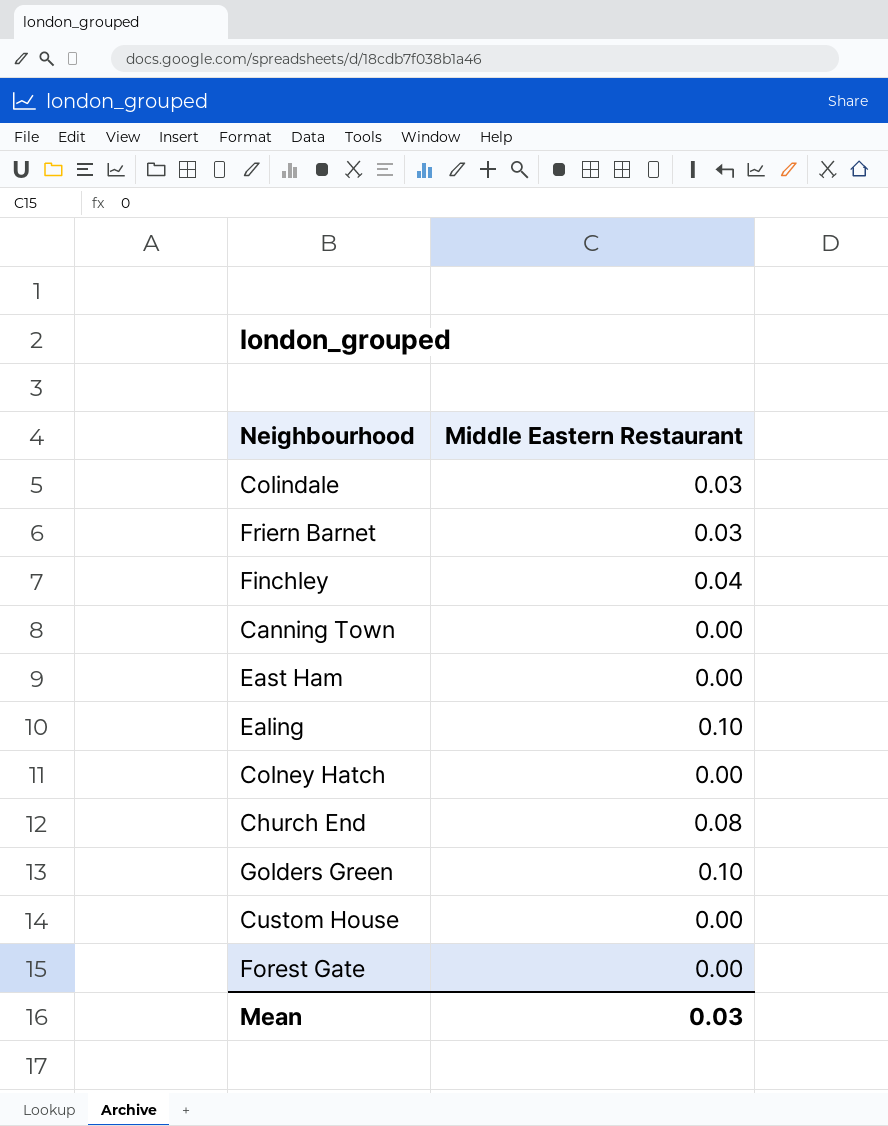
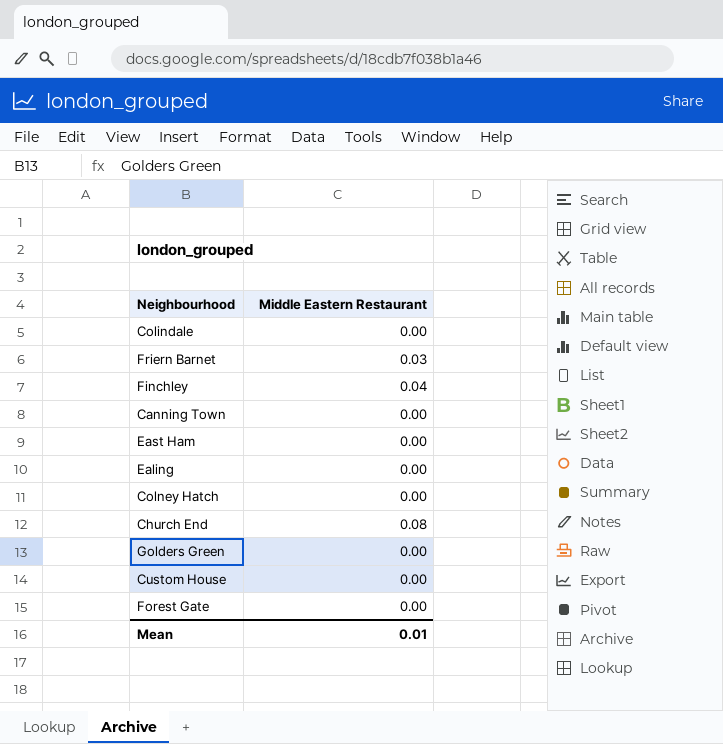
Colindale | Middle Eastern Restaurant: 0.03 -> 0.00
Ealing | Middle Eastern Restaurant: 0.10 -> 0.00
Golders Green | Middle Eastern Restaurant: 0.10 -> 0.00
Mean | Middle Eastern Restaurant: 0.03 -> 0.01

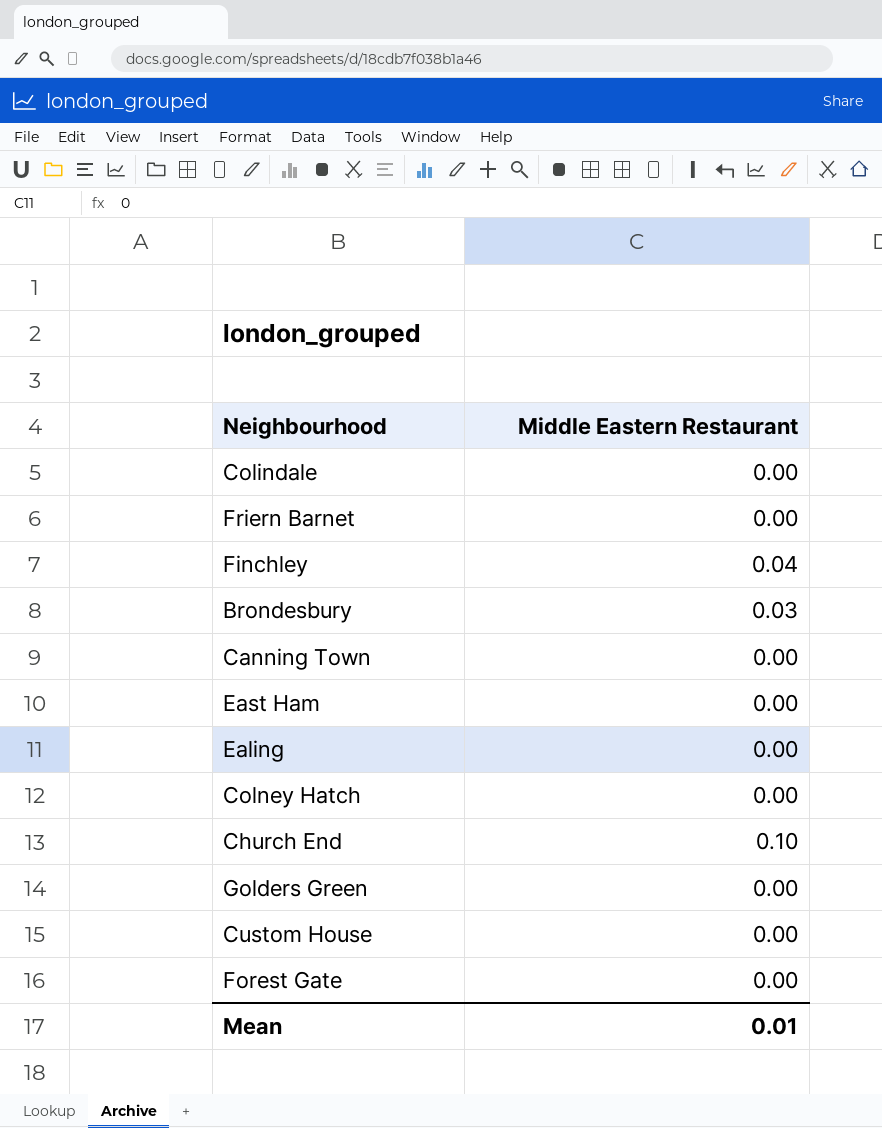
Friern Barnet | Middle Eastern Restaurant: 0.03 -> 0.00
row Brondesbury: none -> 0.03
Church End | Middle Eastern Restaurant: 0.08 -> 0.10

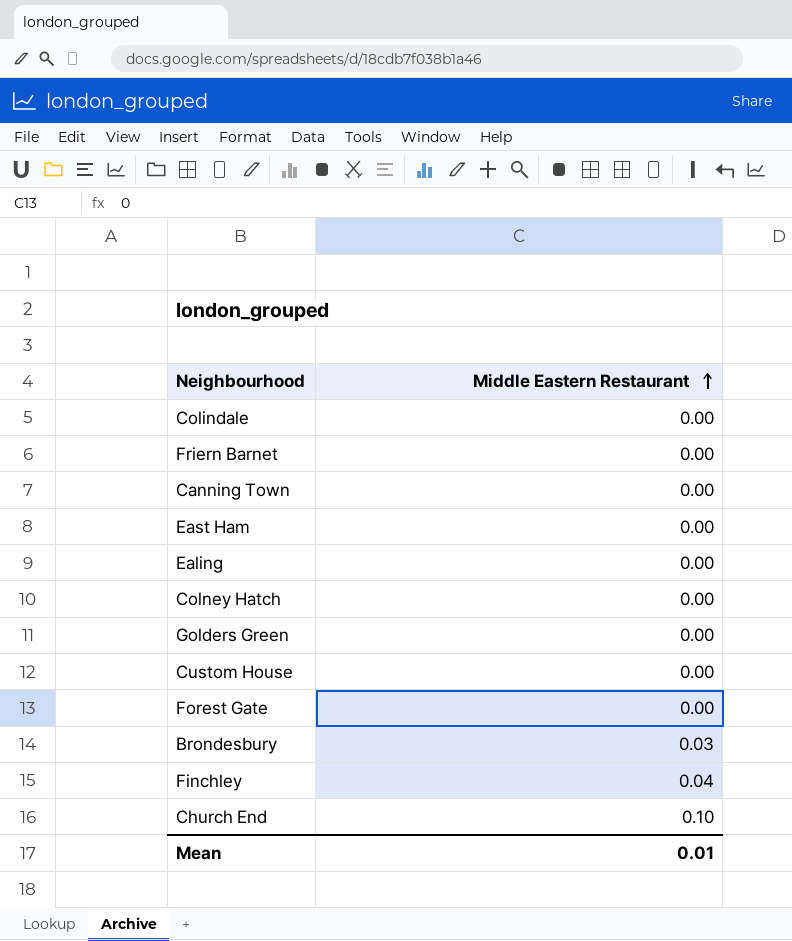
row order: none -> Middle Eastern Restaurant ascending

